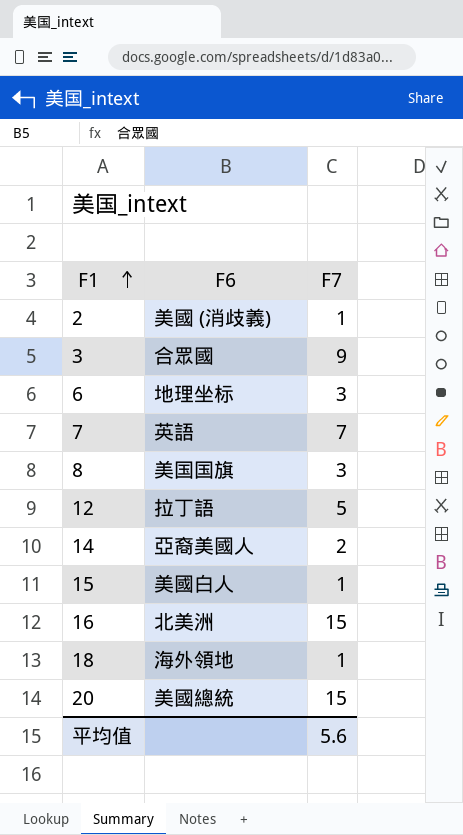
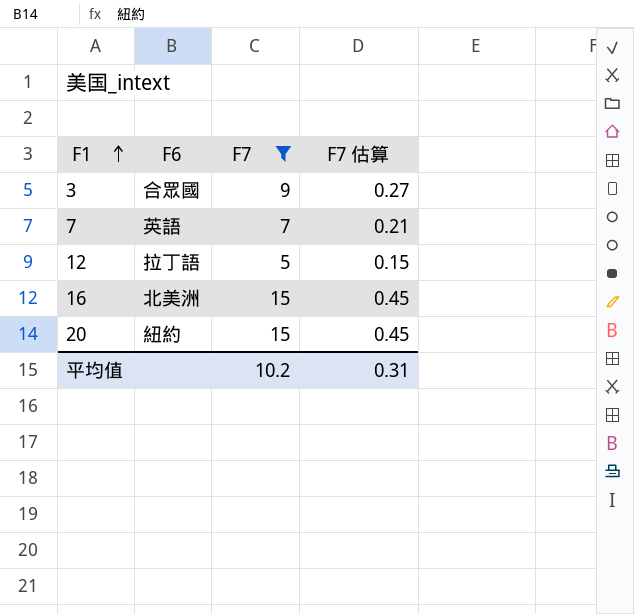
filter: none -> F7 >= 5
column F7 估算 | formula: none -> [F7] * 0.03
20 | F6: 美國總統 -> 紐約
平均值 | F7: 5.6 -> 10.2

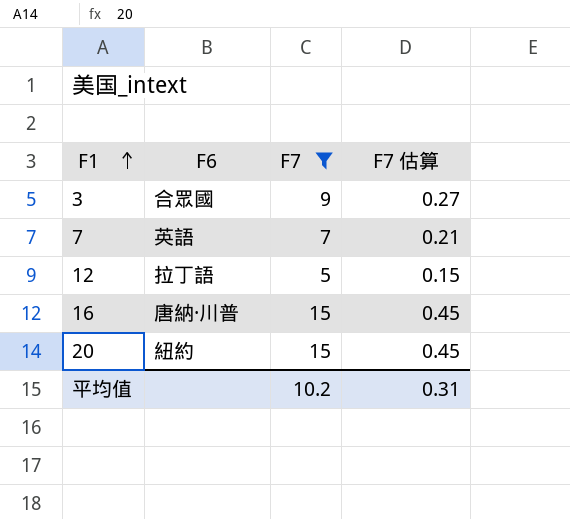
16 | F6: 北美洲 -> 唐納·川普

